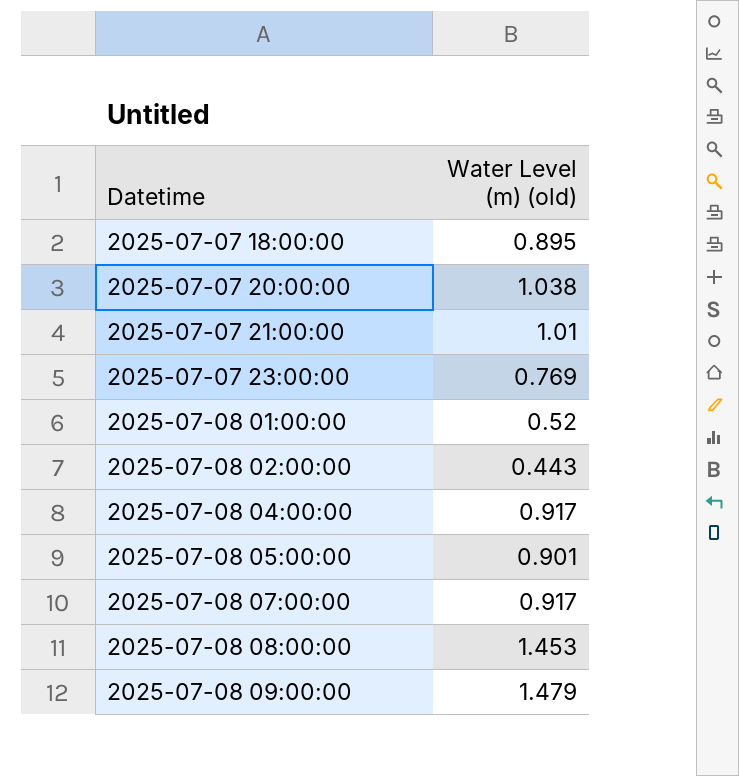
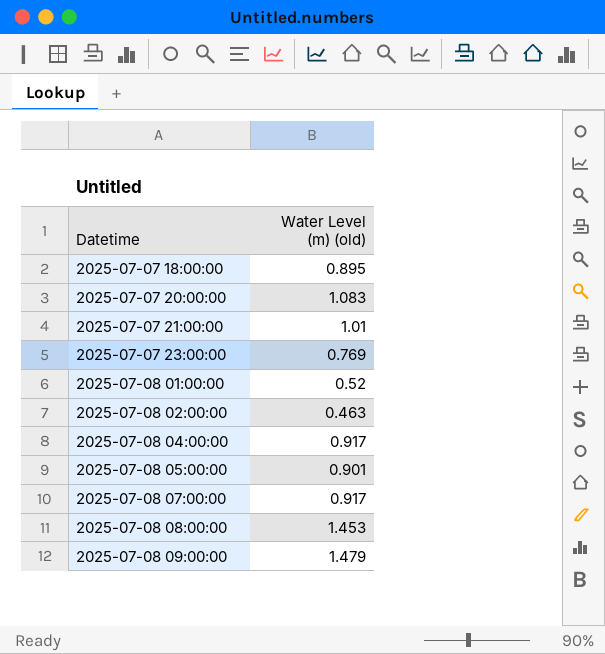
2025-07-07 20:00:00 | Water Level (m) (old): 1.038 -> 1.083
2025-07-08 02:00:00 | Water Level (m) (old): 0.443 -> 0.463

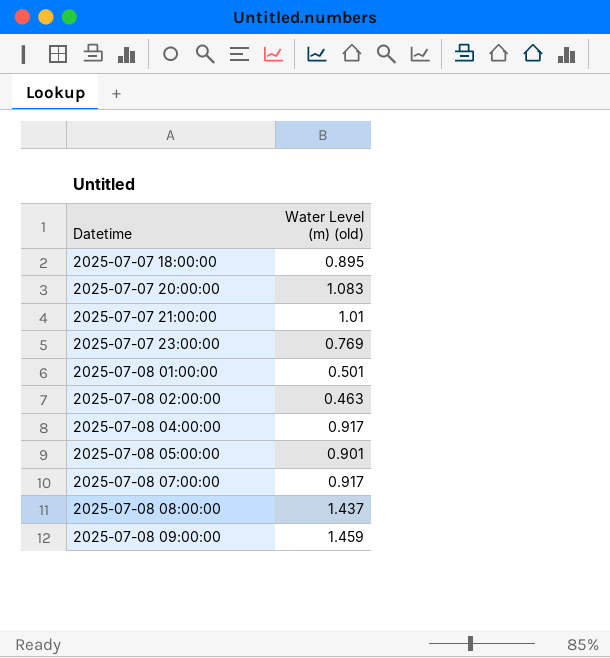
2025-07-08 01:00:00 | Water Level (m) (old): 0.52 -> 0.501
2025-07-08 08:00:00 | Water Level (m) (old): 1.453 -> 1.437
2025-07-08 09:00:00 | Water Level (m) (old): 1.479 -> 1.459

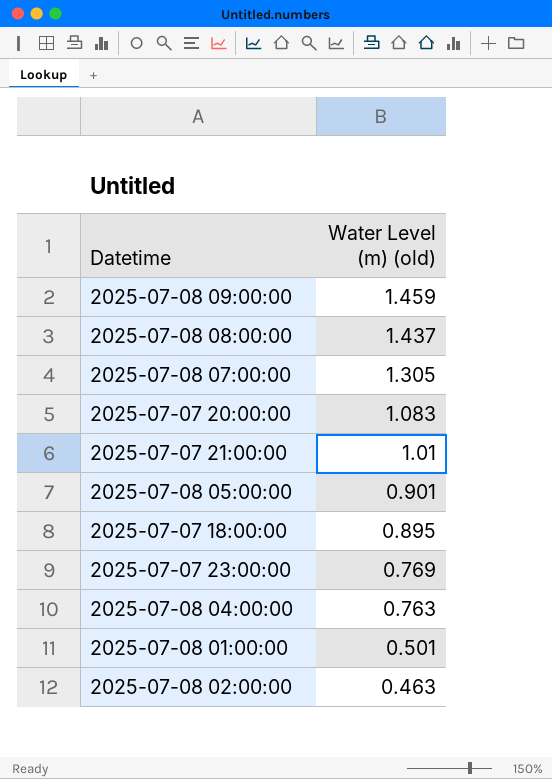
row order: Datetime ascending -> Water Level (m) (old) descending
2025-07-08 07:00:00 | Water Level (m) (old): 0.917 -> 1.305
2025-07-08 04:00:00 | Water Level (m) (old): 0.917 -> 0.763

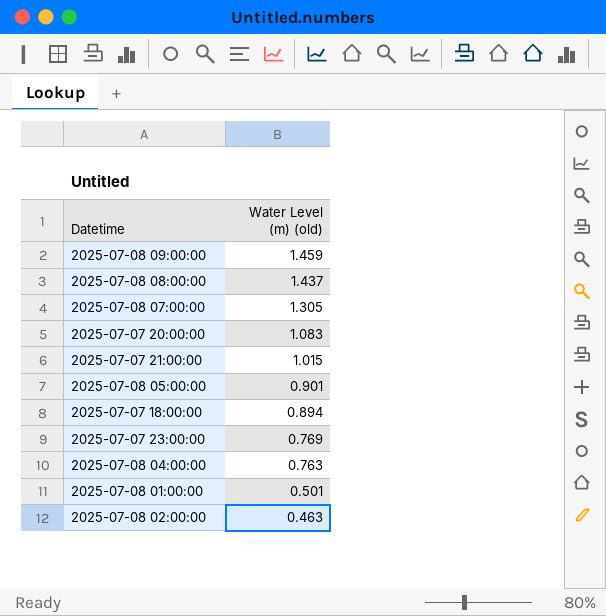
2025-07-07 21:00:00 | Water Level (m) (old): 1.01 -> 1.015
2025-07-07 18:00:00 | Water Level (m) (old): 0.895 -> 0.894

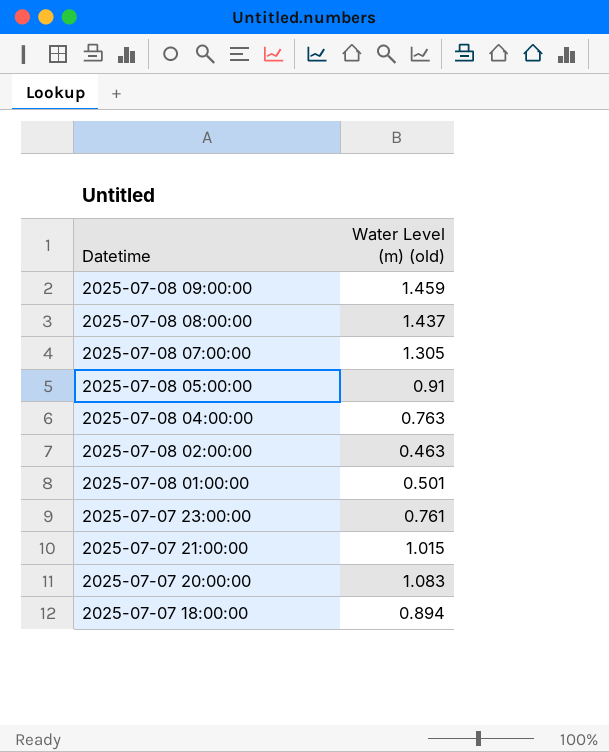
row order: Water Level (m) (old) descending -> Datetime descending
2025-07-08 05:00:00 | Water Level (m) (old): 0.901 -> 0.91
2025-07-07 23:00:00 | Water Level (m) (old): 0.769 -> 0.761

